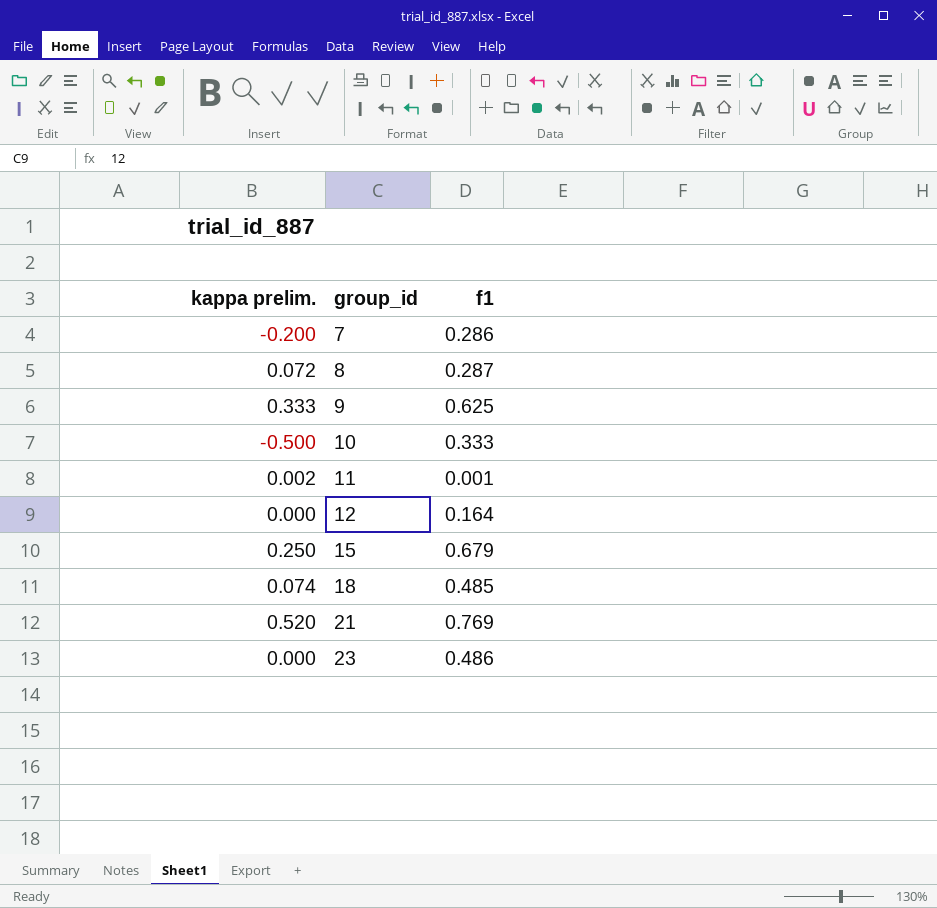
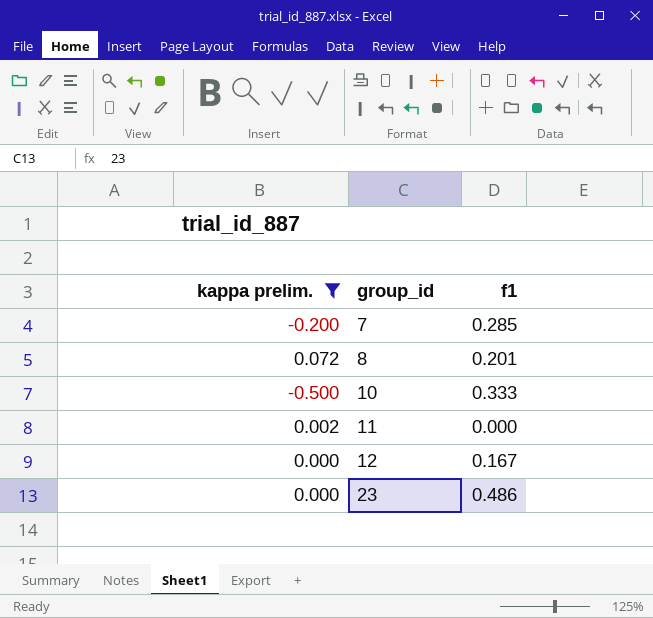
filter: none -> kappa prelim. <= 0.072
7 | f1: 0.286 -> 0.285
8 | f1: 0.287 -> 0.201
11 | f1: 0.001 -> 0.000
12 | f1: 0.164 -> 0.167

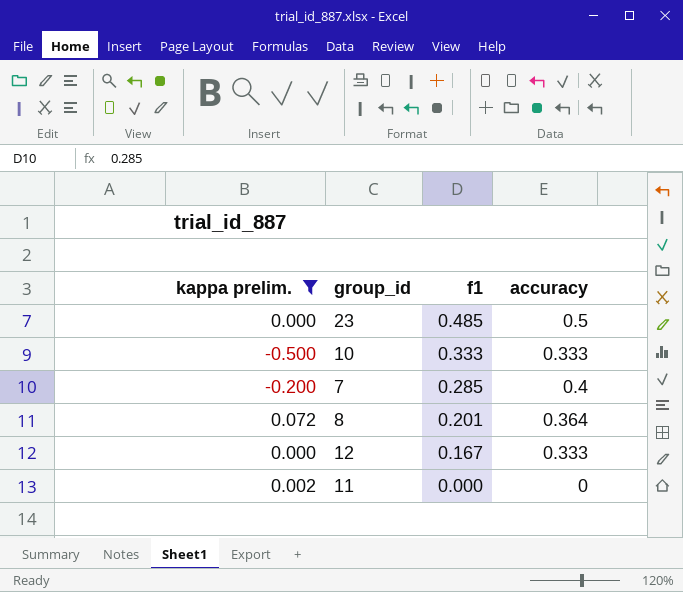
row order: group_id ascending -> f1 descending
column accuracy | position: none -> 4
23 | f1: 0.486 -> 0.485

